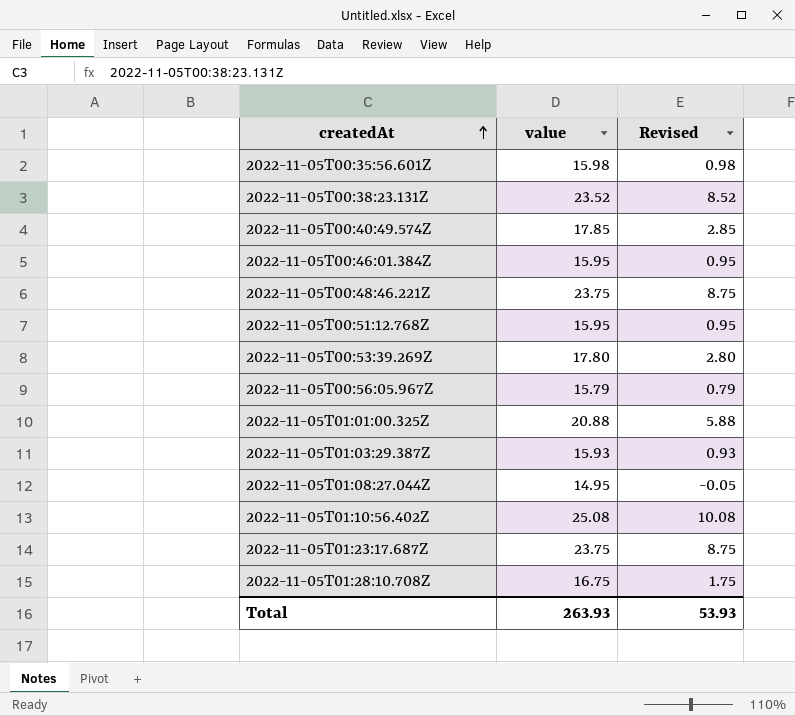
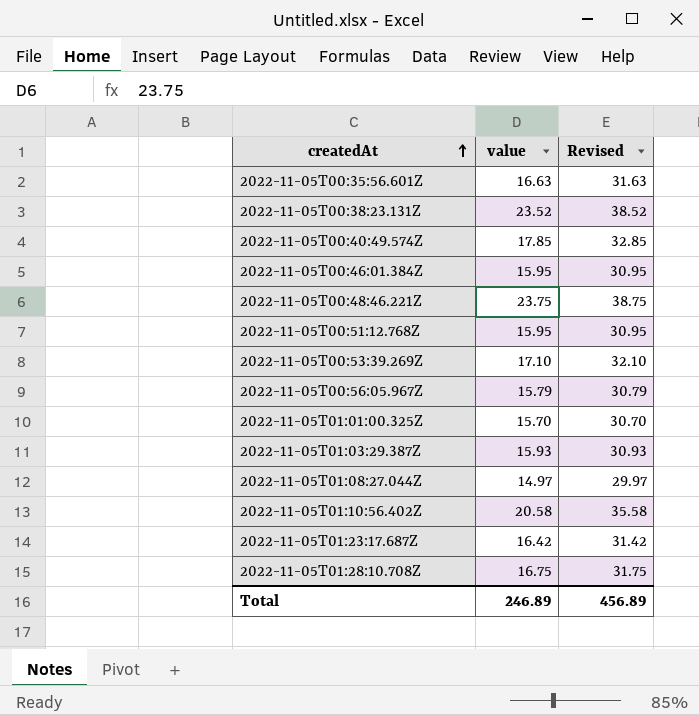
column Revised | formula: [value] - 15 -> [value] + 15
2022-11-05T00:35:56.601Z | value: 15.98 -> 16.63
2022-11-05T00:53:39.269Z | value: 17.80 -> 17.10
2022-11-05T01:01:00.325Z | value: 20.88 -> 15.70
2022-11-05T01:08:27.044Z | value: 14.95 -> 14.97
2022-11-05T01:10:56.402Z | value: 25.08 -> 20.58
2022-11-05T01:23:17.687Z | value: 23.75 -> 16.42
Total | value: 263.93 -> 246.89
Total | Revised: 53.93 -> 456.89

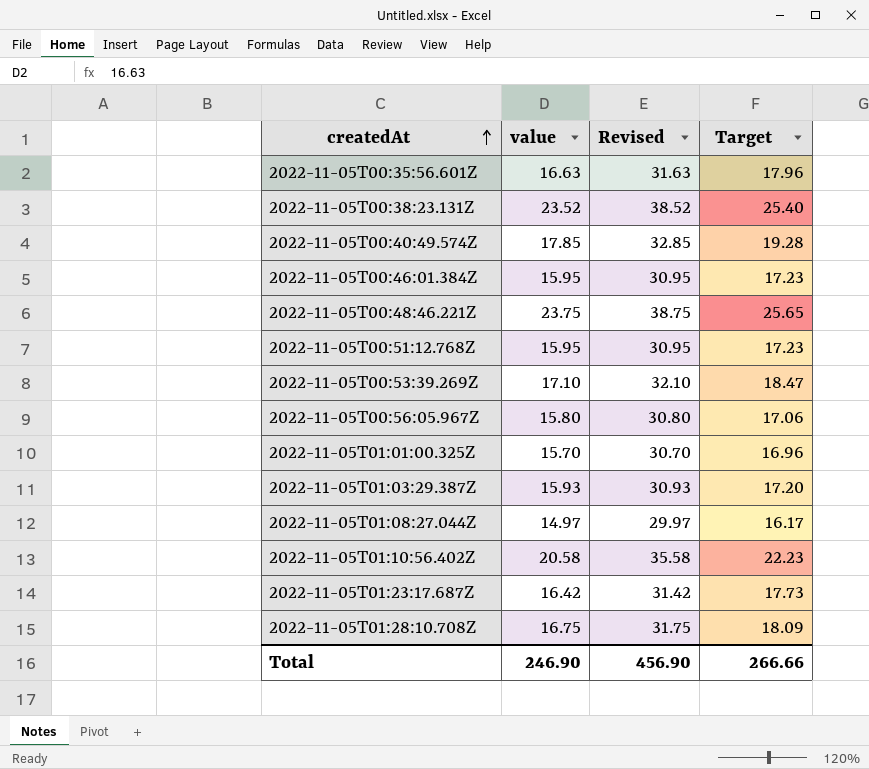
column Target | formula: none -> [value] * 1.08
2022-11-05T00:56:05.967Z | value: 15.79 -> 15.80
2022-11-05T00:56:05.967Z | Revised: 30.79 -> 30.80
Total | value: 246.89 -> 246.90
Total | Revised: 456.89 -> 456.90

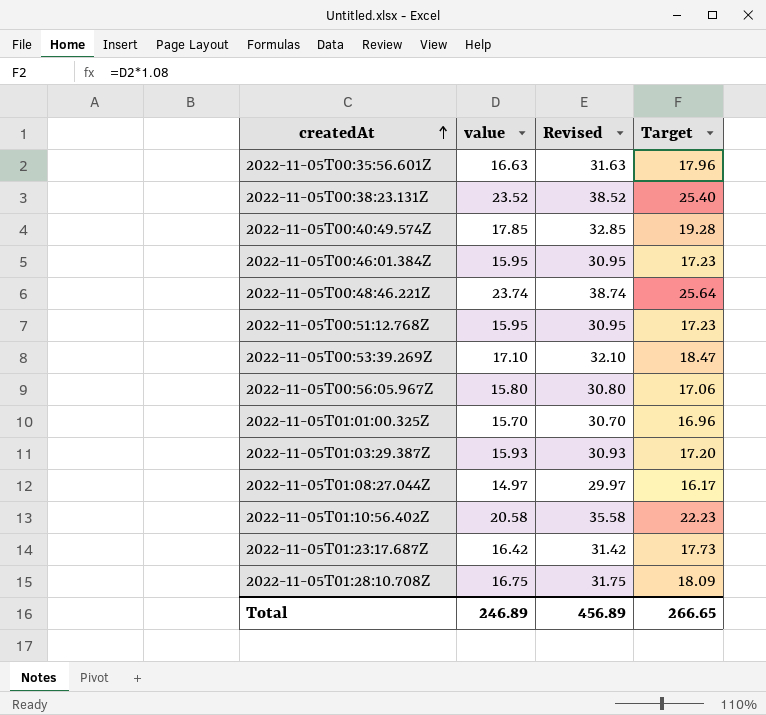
2022-11-05T00:48:46.221Z | value: 23.75 -> 23.74
2022-11-05T00:48:46.221Z | Revised: 38.75 -> 38.74
2022-11-05T00:48:46.221Z | Target: 25.65 -> 25.64
Total | value: 246.90 -> 246.89
Total | Revised: 456.90 -> 456.89
Total | Target: 266.66 -> 266.65

